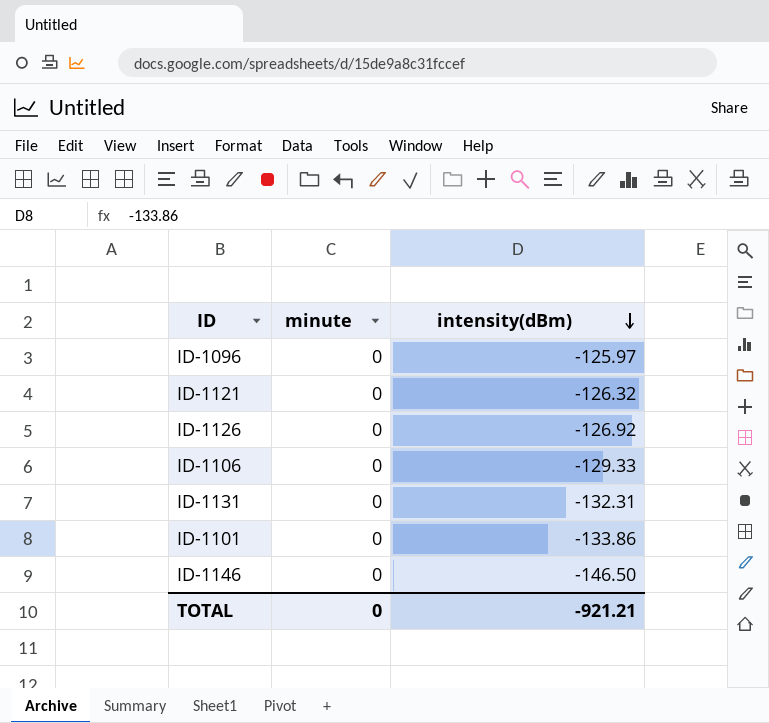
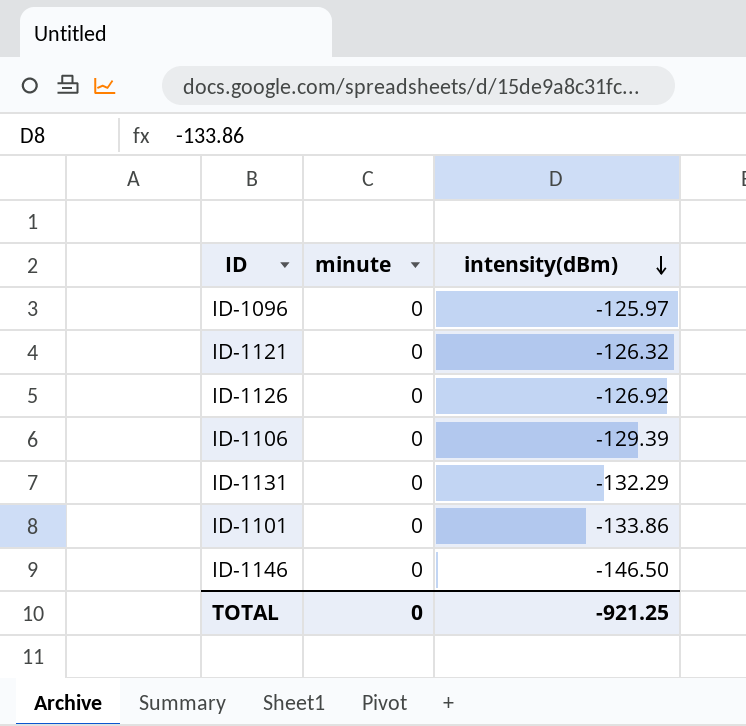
ID-1106 | intensity(dBm): -129.33 -> -129.39
ID-1131 | intensity(dBm): -132.31 -> -132.29
TOTAL | intensity(dBm): -921.21 -> -921.25

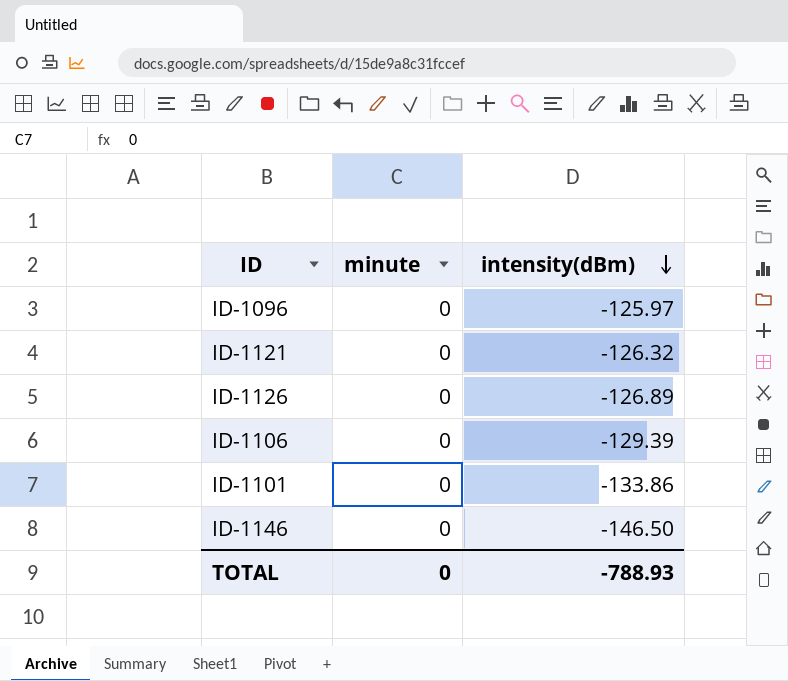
row ID-1131: 0 | -132.29 -> none
ID-1126 | intensity(dBm): -126.92 -> -126.89
TOTAL | intensity(dBm): -921.25 -> -788.93

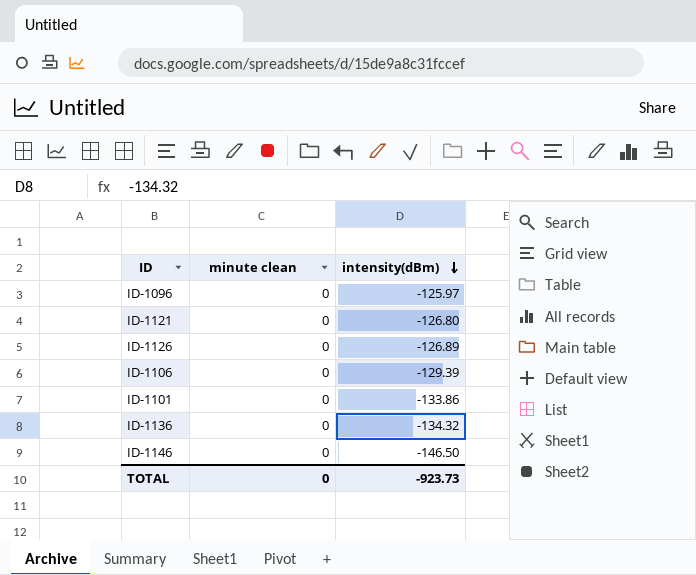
column name: minute -> minute clean
ID-1121 | intensity(dBm): -126.32 -> -126.80
row ID-1136: none -> 0 | -134.32
TOTAL | intensity(dBm): -788.93 -> -923.73

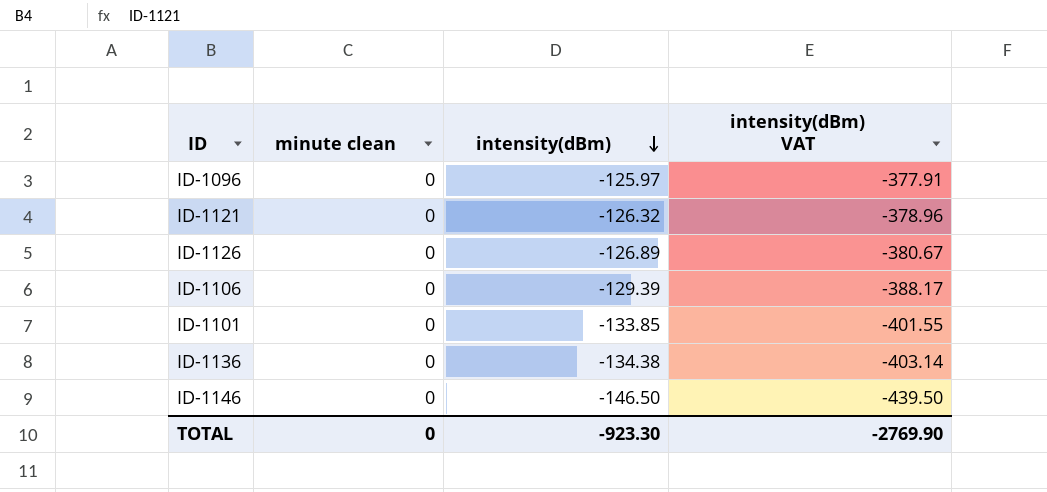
column intensity(dBm) VAT | formula: none -> [intensity(dBm)] * 3
ID-1121 | intensity(dBm): -126.80 -> -126.32
ID-1101 | intensity(dBm): -133.86 -> -133.85
ID-1136 | intensity(dBm): -134.32 -> -134.38
TOTAL | intensity(dBm): -923.73 -> -923.30

